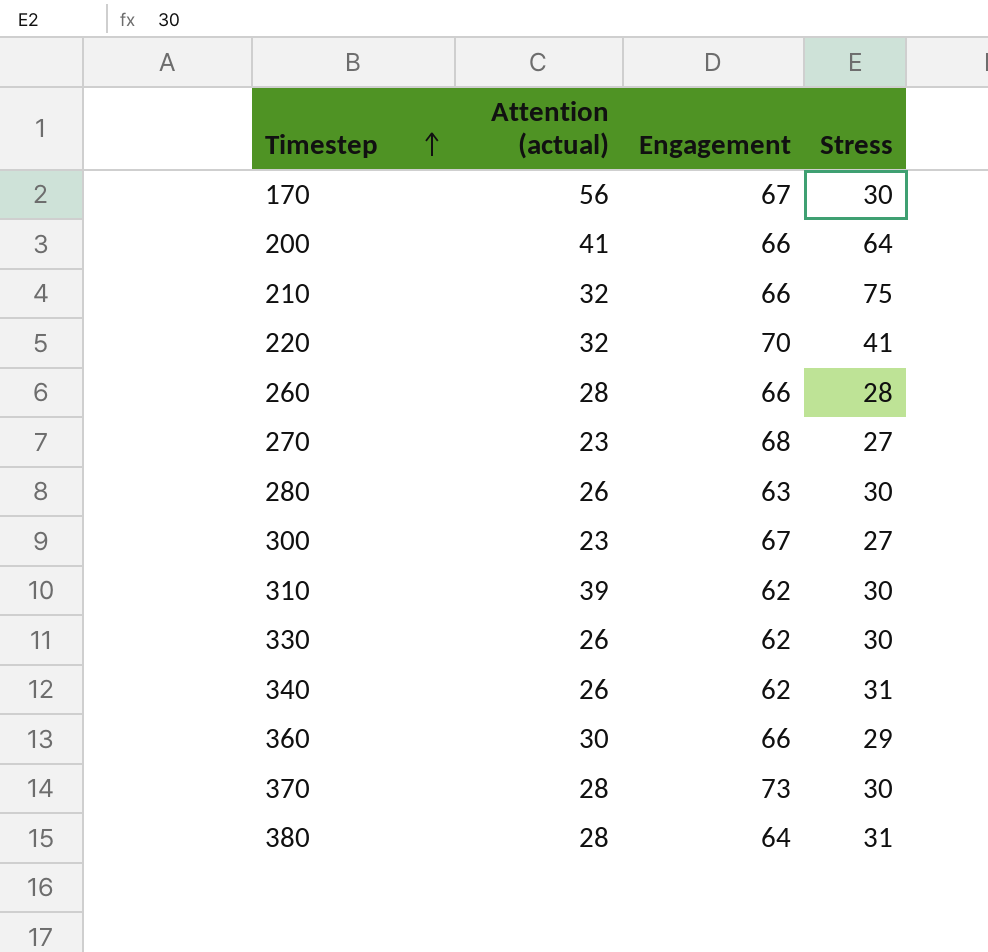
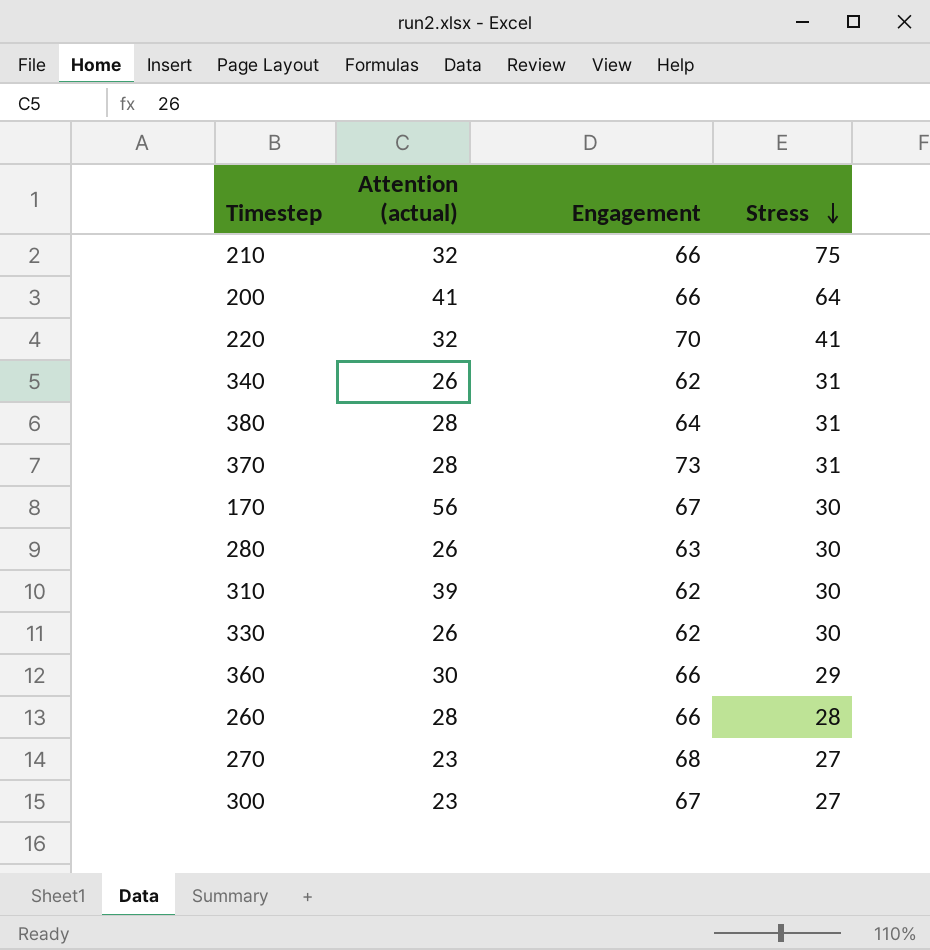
row order: Timestep ascending -> Stress descending
370 | Stress: 30 -> 31

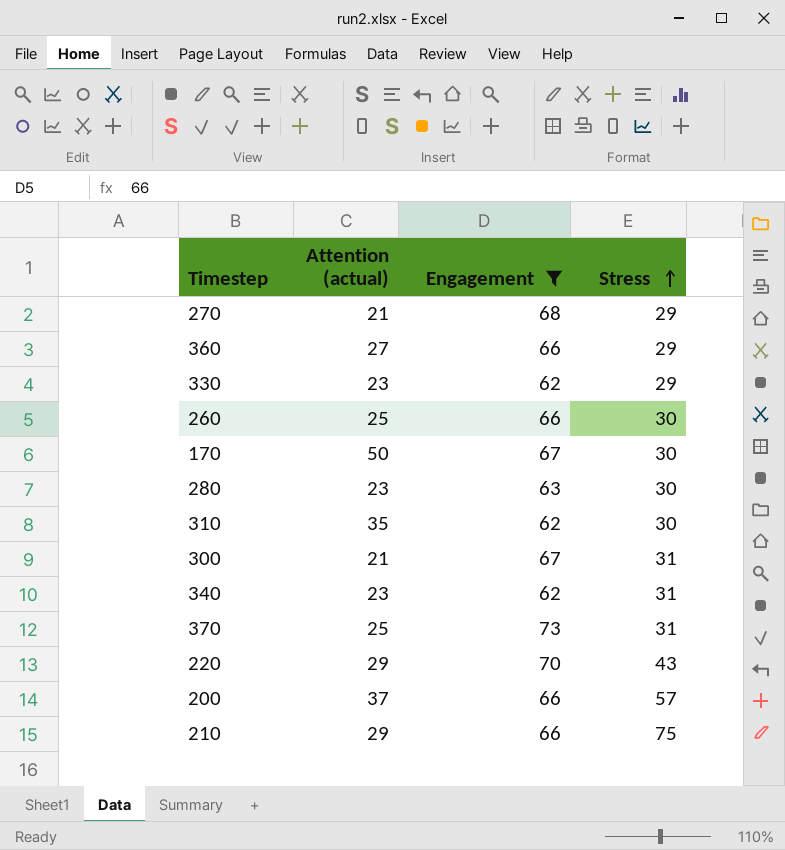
filter: none -> Engagement != 64
row order: Stress descending -> Stress ascending
270 | Attention (actual): 23 -> 21
270 | Stress: 27 -> 29
360 | Attention (actual): 30 -> 27
330 | Attention (actual): 26 -> 23
330 | Stress: 30 -> 29
260 | Attention (actual): 28 -> 25
260 | Stress: 28 -> 30
170 | Attention (actual): 56 -> 50
280 | Attention (actual): 26 -> 23
310 | Attention (actual): 39 -> 35
300 | Attention (actual): 23 -> 21
300 | Stress: 27 -> 31
340 | Attention (actual): 26 -> 23
370 | Attention (actual): 28 -> 25
220 | Attention (actual): 32 -> 29
220 | Stress: 41 -> 43
200 | Attention (actual): 41 -> 37
200 | Stress: 64 -> 57
210 | Attention (actual): 32 -> 29

